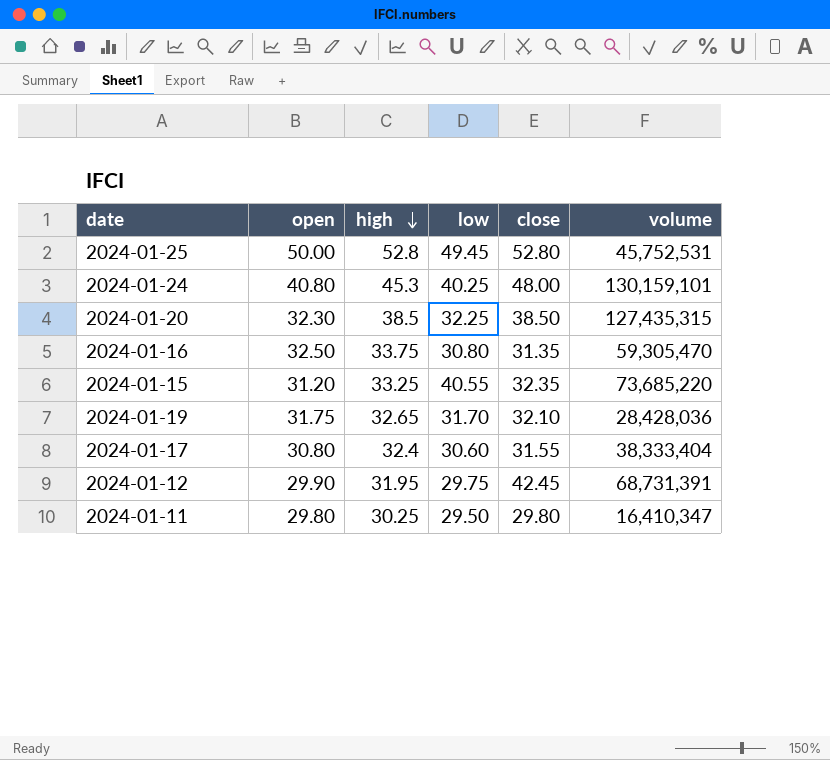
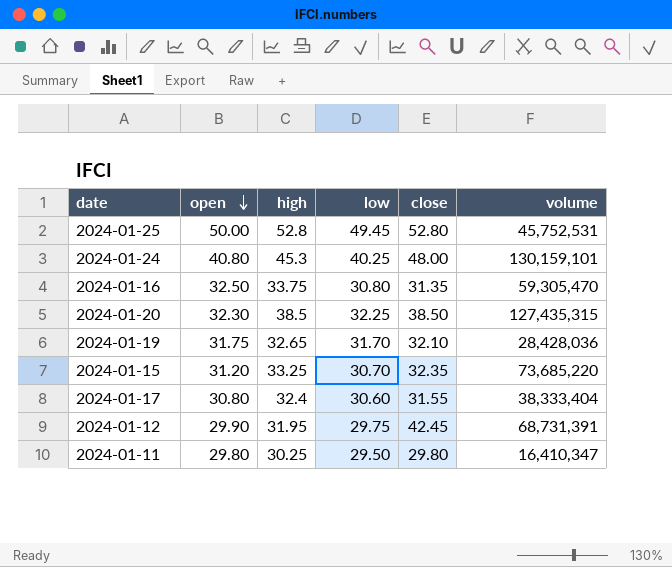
row order: high descending -> open descending
2024-01-15 | low: 40.55 -> 30.70

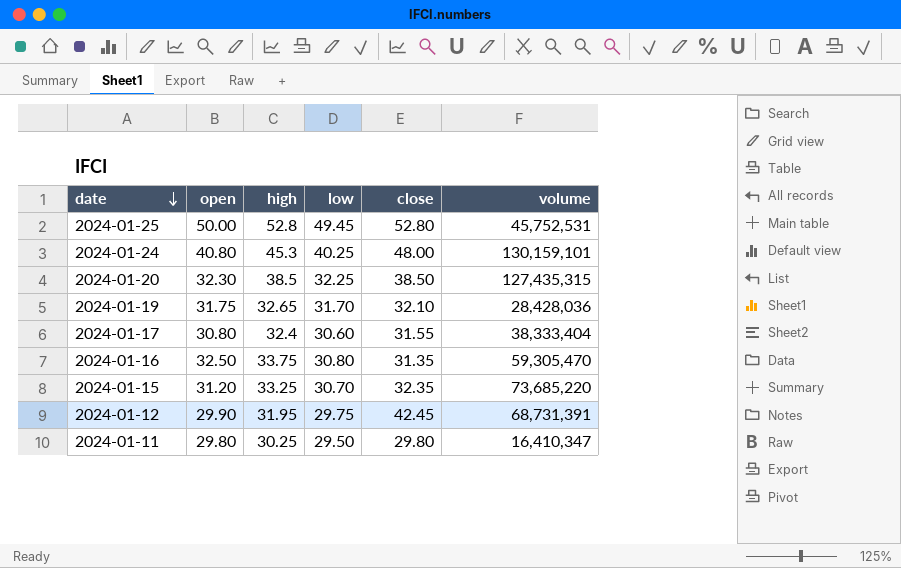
row order: open descending -> date descending

